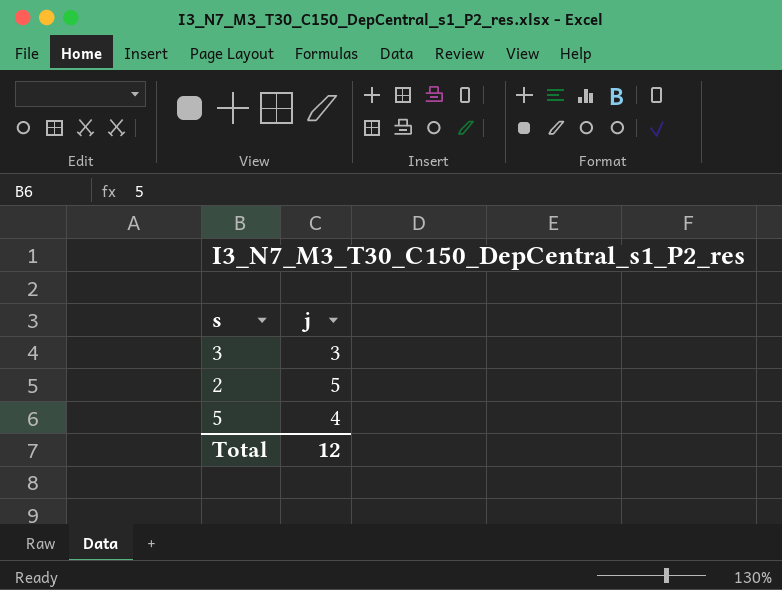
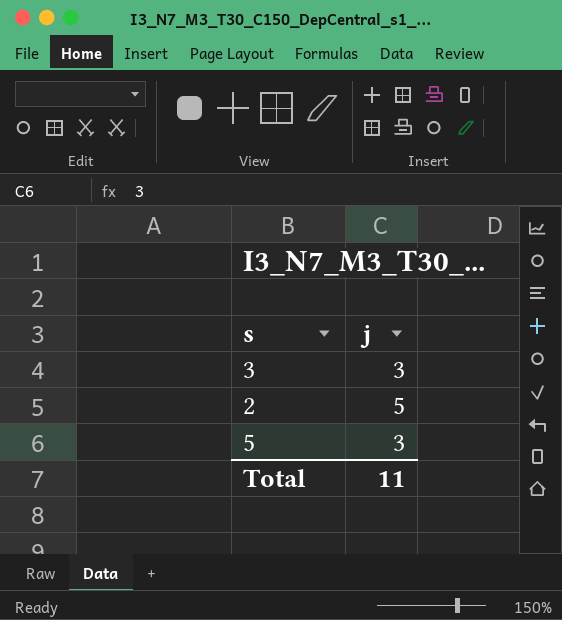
5 | j: 4 -> 3
Total | j: 12 -> 11

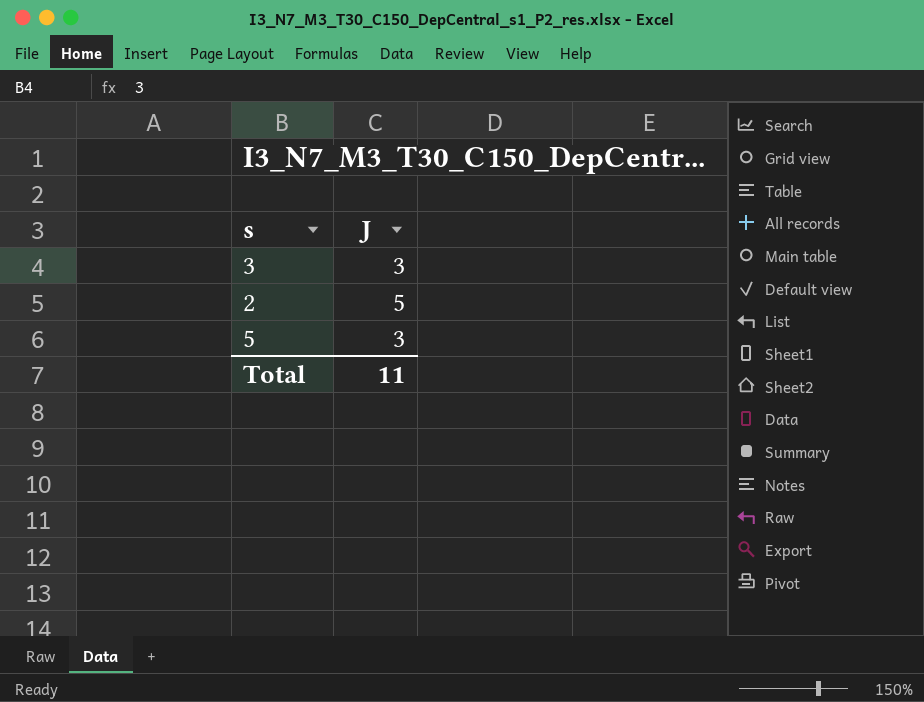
column name: j -> J

